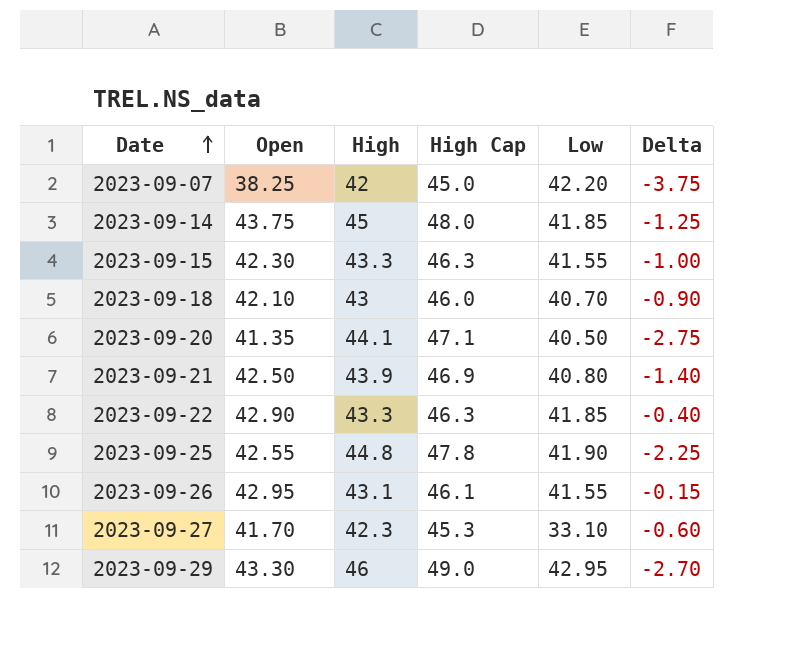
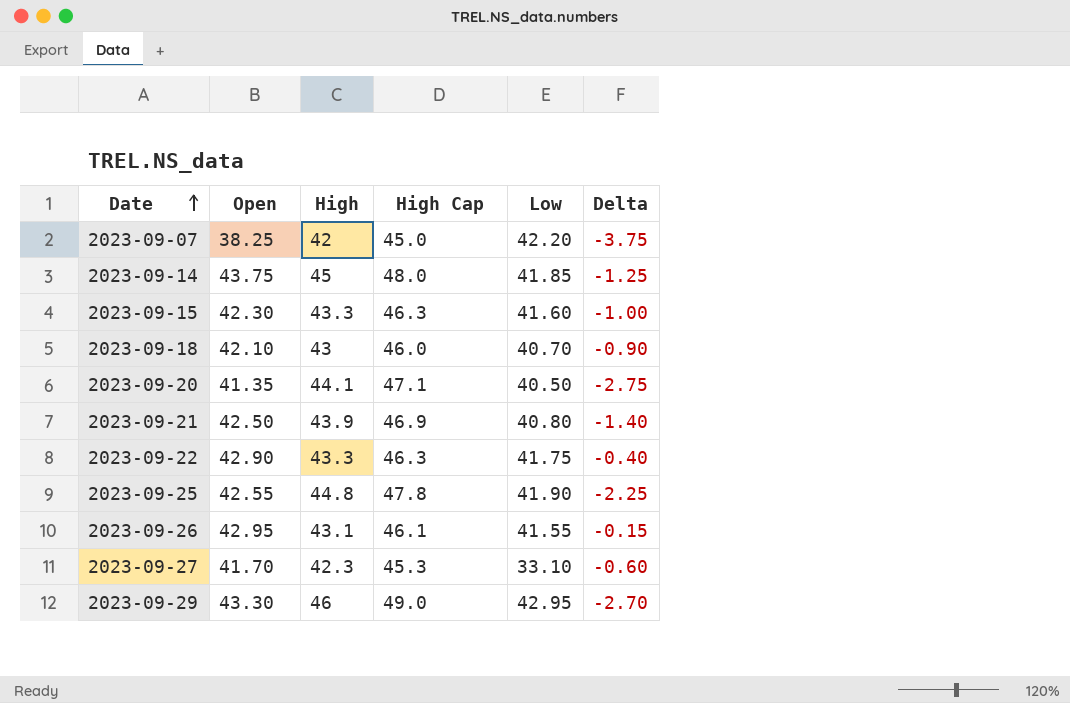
2023-09-15 | Low: 41.55 -> 41.60
2023-09-22 | Low: 41.85 -> 41.75

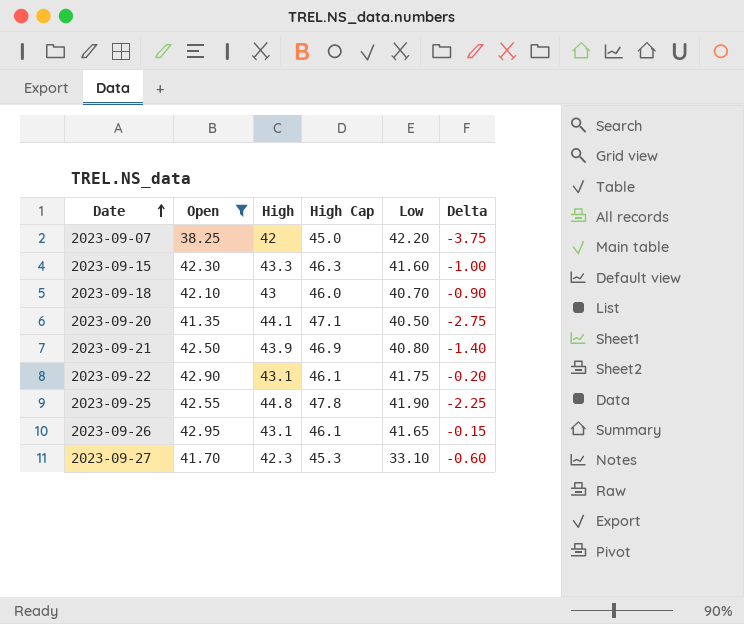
filter: none -> Open <= 42.95
2023-09-22 | High: 43.3 -> 43.1
2023-09-22 | High Cap: 46.3 -> 46.1
2023-09-22 | Delta: -0.40 -> -0.20
2023-09-26 | Low: 41.55 -> 41.65

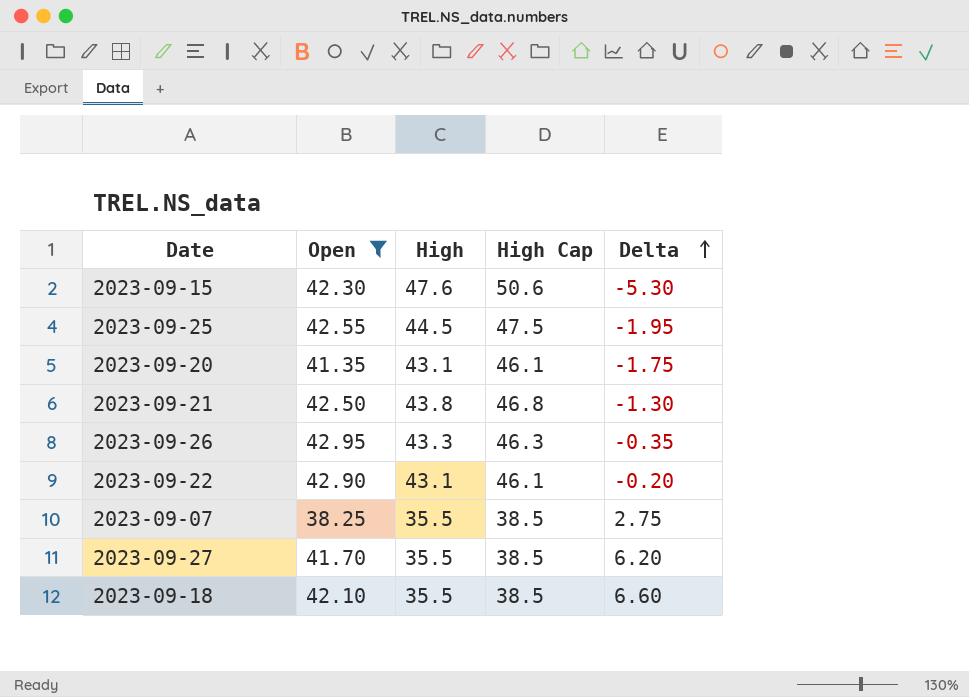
row order: Date ascending -> Delta ascending
column Low | position: 5 -> none
2023-09-15 | High: 43.3 -> 47.6
2023-09-15 | High Cap: 46.3 -> 50.6
2023-09-15 | Delta: -1.00 -> -5.30
2023-09-25 | High: 44.8 -> 44.5
2023-09-25 | High Cap: 47.8 -> 47.5
2023-09-25 | Delta: -2.25 -> -1.95
2023-09-20 | High: 44.1 -> 43.1
2023-09-20 | High Cap: 47.1 -> 46.1
2023-09-20 | Delta: -2.75 -> -1.75
2023-09-21 | High: 43.9 -> 43.8
2023-09-21 | High Cap: 46.9 -> 46.8
2023-09-21 | Delta: -1.40 -> -1.30
2023-09-26 | High: 43.1 -> 43.3
2023-09-26 | High Cap: 46.1 -> 46.3
2023-09-26 | Delta: -0.15 -> -0.35
2023-09-07 | High: 42 -> 35.5
2023-09-07 | High Cap: 45.0 -> 38.5
2023-09-07 | Delta: -3.75 -> 2.75
2023-09-27 | High: 42.3 -> 35.5
2023-09-27 | High Cap: 45.3 -> 38.5
2023-09-27 | Delta: -0.60 -> 6.20
2023-09-18 | High: 43 -> 35.5
2023-09-18 | High Cap: 46.0 -> 38.5
2023-09-18 | Delta: -0.90 -> 6.60

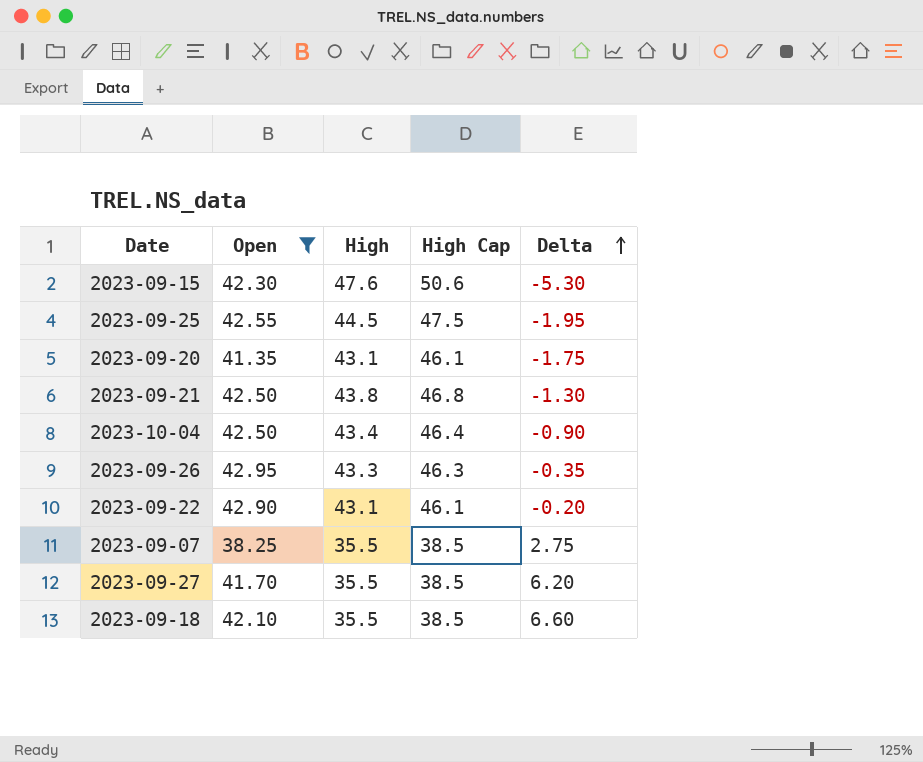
row 2023-10-04: none -> 42.50 | 43.4 | 46.4 | -0.90

